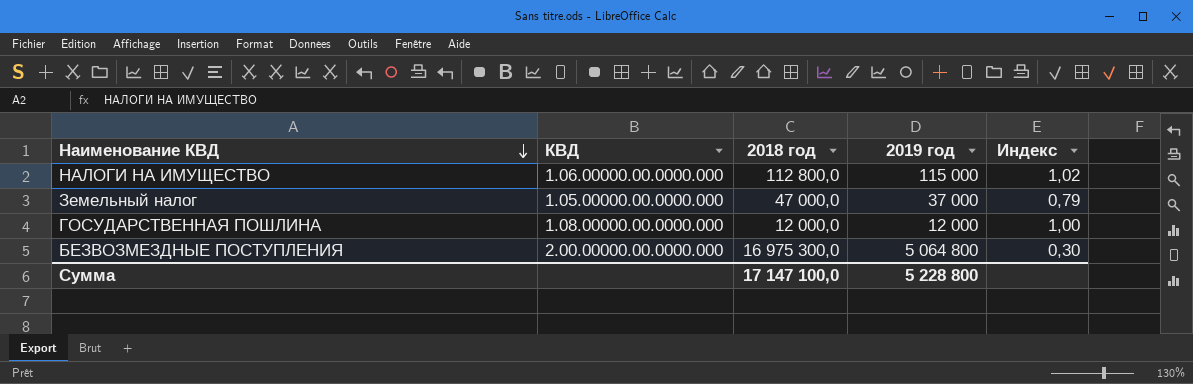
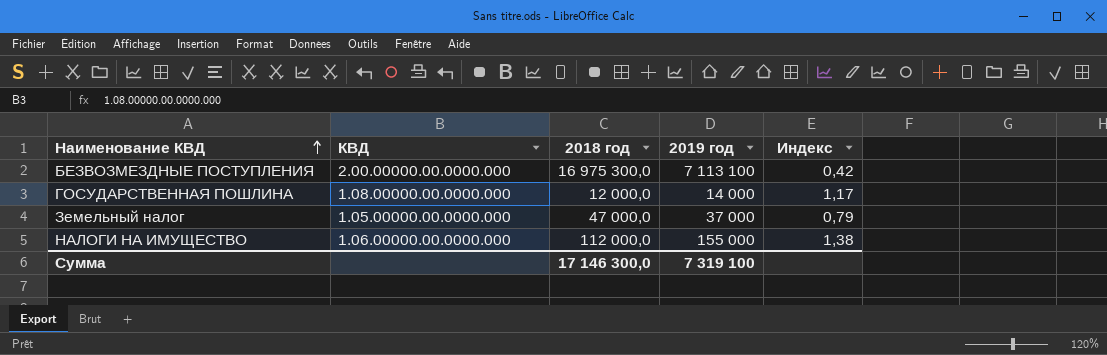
row order: Наименование КВД descending -> Наименование КВД ascending
БЕЗВОЗМЕЗДНЫЕ ПОСТУПЛЕНИЯ | 2019 год: 5 064 800 -> 7 113 100
БЕЗВОЗМЕЗДНЫЕ ПОСТУПЛЕНИЯ | Индекс: 0,30 -> 0,42
ГОСУДАРСТВЕННАЯ ПОШЛИНА | 2019 год: 12 000 -> 14 000
ГОСУДАРСТВЕННАЯ ПОШЛИНА | Индекс: 1,00 -> 1,17
НАЛОГИ НА ИМУЩЕСТВО | 2018 год: 112 800,0 -> 112 000,0
НАЛОГИ НА ИМУЩЕСТВО | 2019 год: 115 000 -> 155 000
НАЛОГИ НА ИМУЩЕСТВО | Индекс: 1,02 -> 1,38
Сумма | 2018 год: 17 147 100,0 -> 17 146 300,0
Сумма | 2019 год: 5 228 800 -> 7 319 100

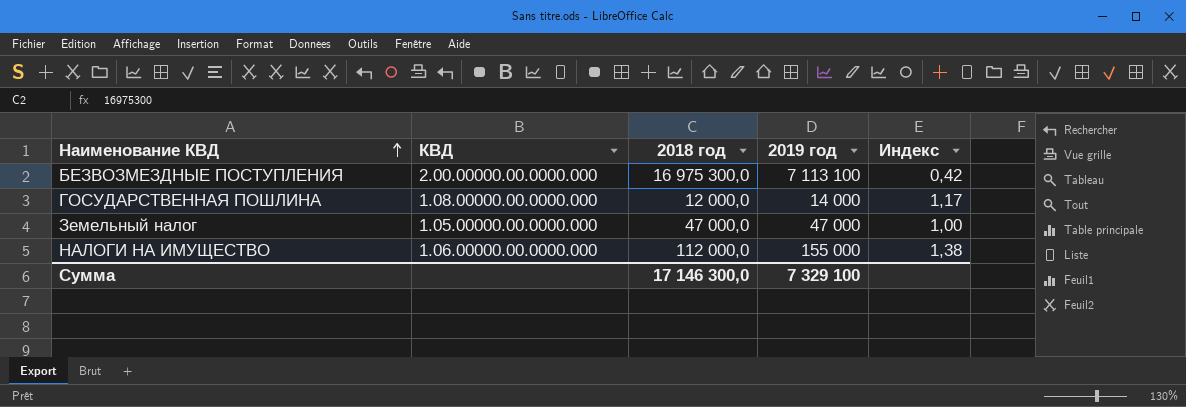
Земельный налог | 2019 год: 37 000 -> 47 000
Земельный налог | Индекс: 0,79 -> 1,00
Сумма | 2019 год: 7 319 100 -> 7 329 100

